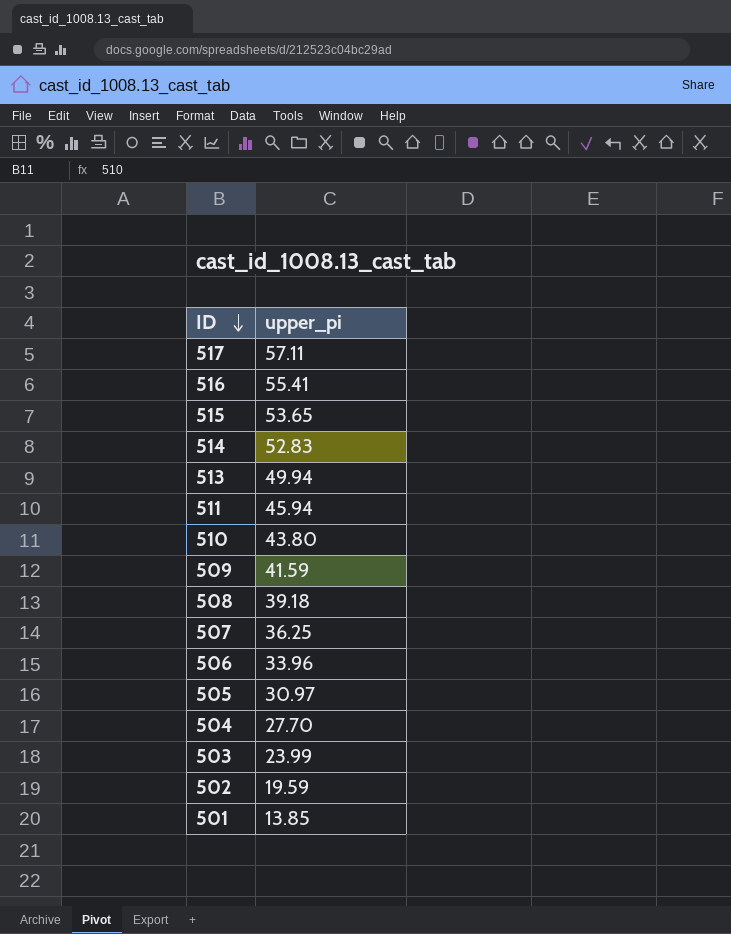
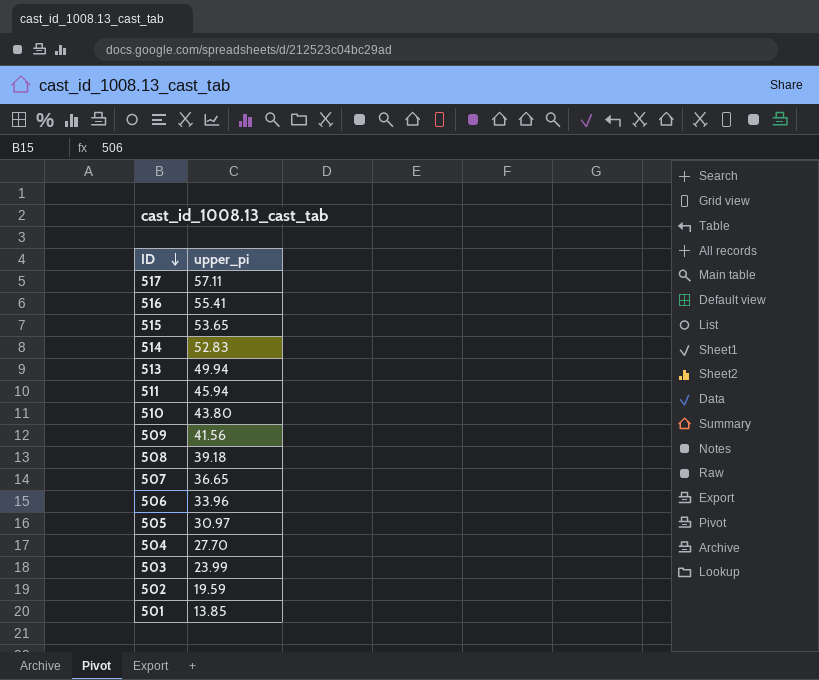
509 | upper_pi: 41.59 -> 41.56
507 | upper_pi: 36.25 -> 36.65

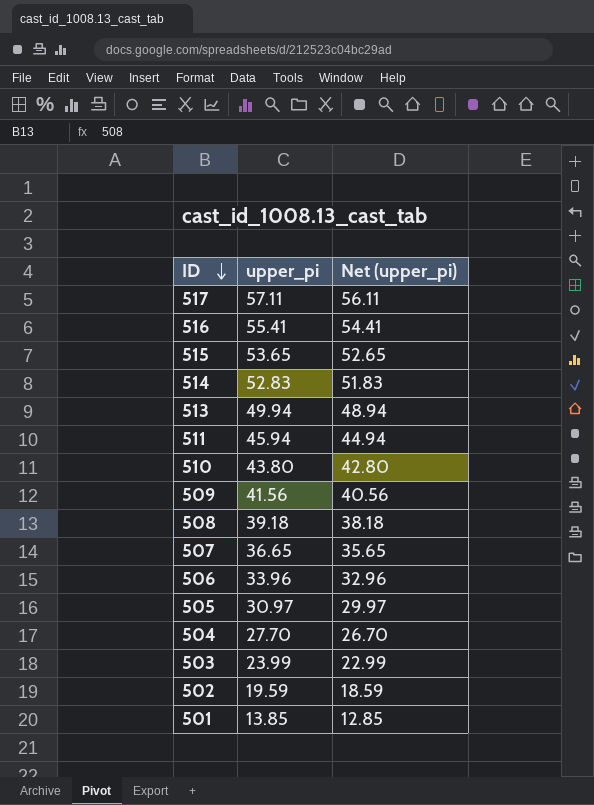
column Net (upper_pi) | formula: none -> [upper_pi] - 1

